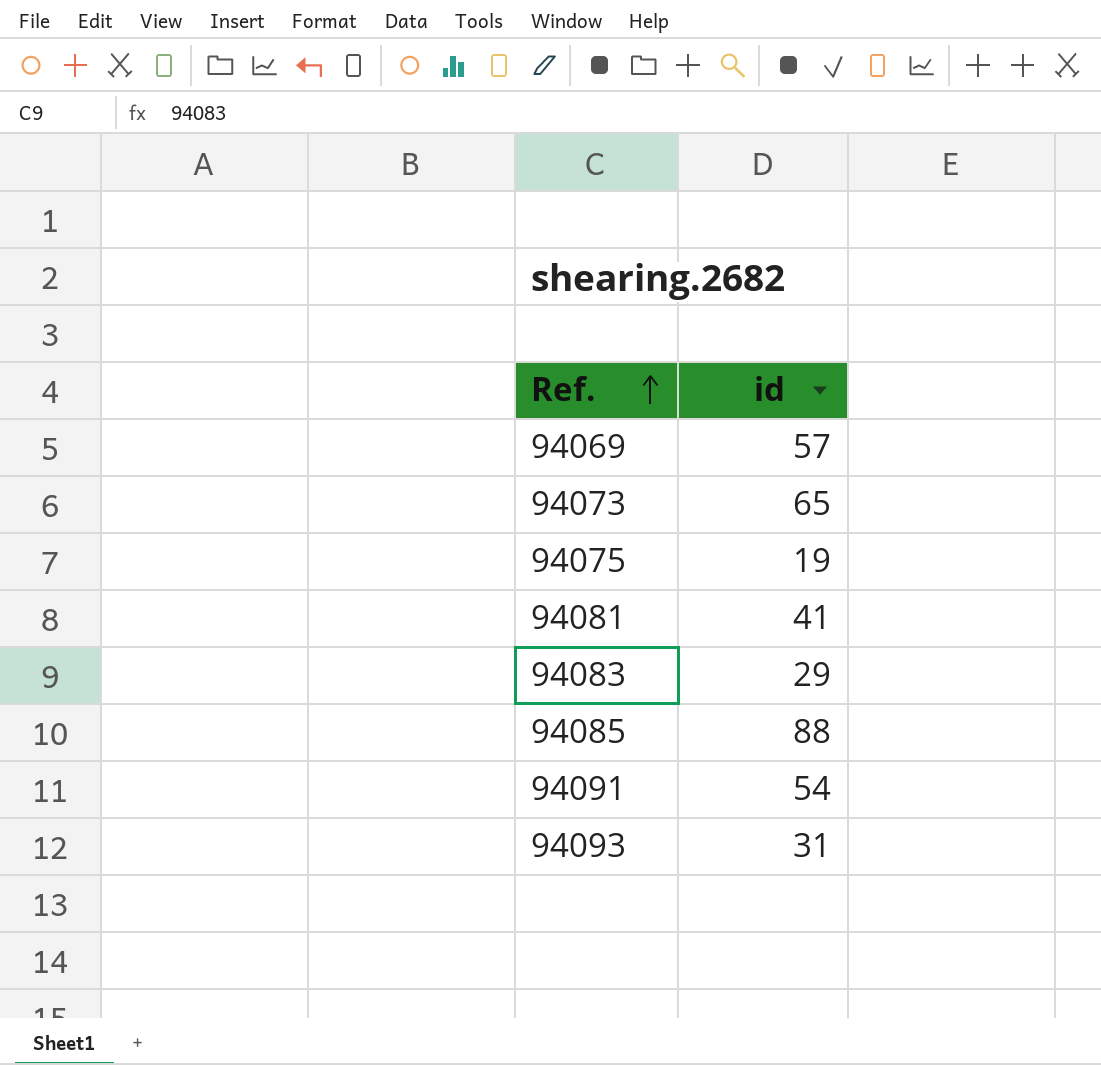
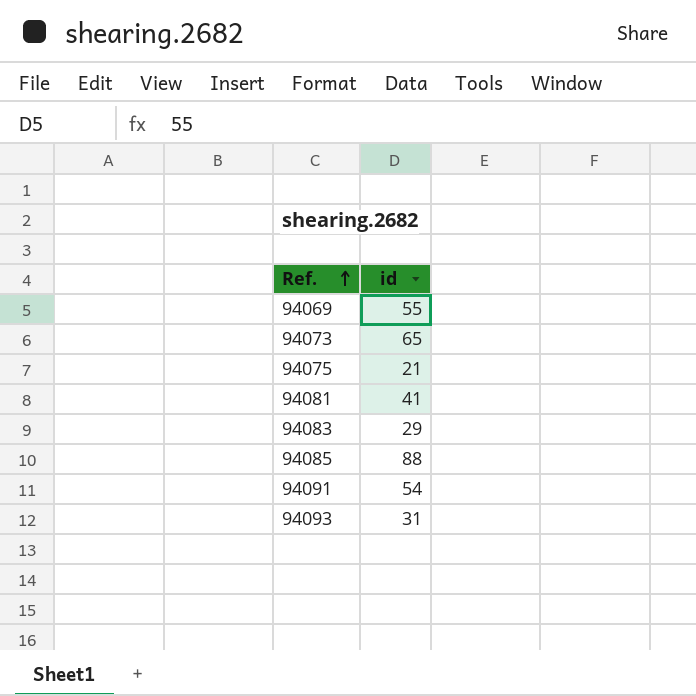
94069 | id: 57 -> 55
94075 | id: 19 -> 21

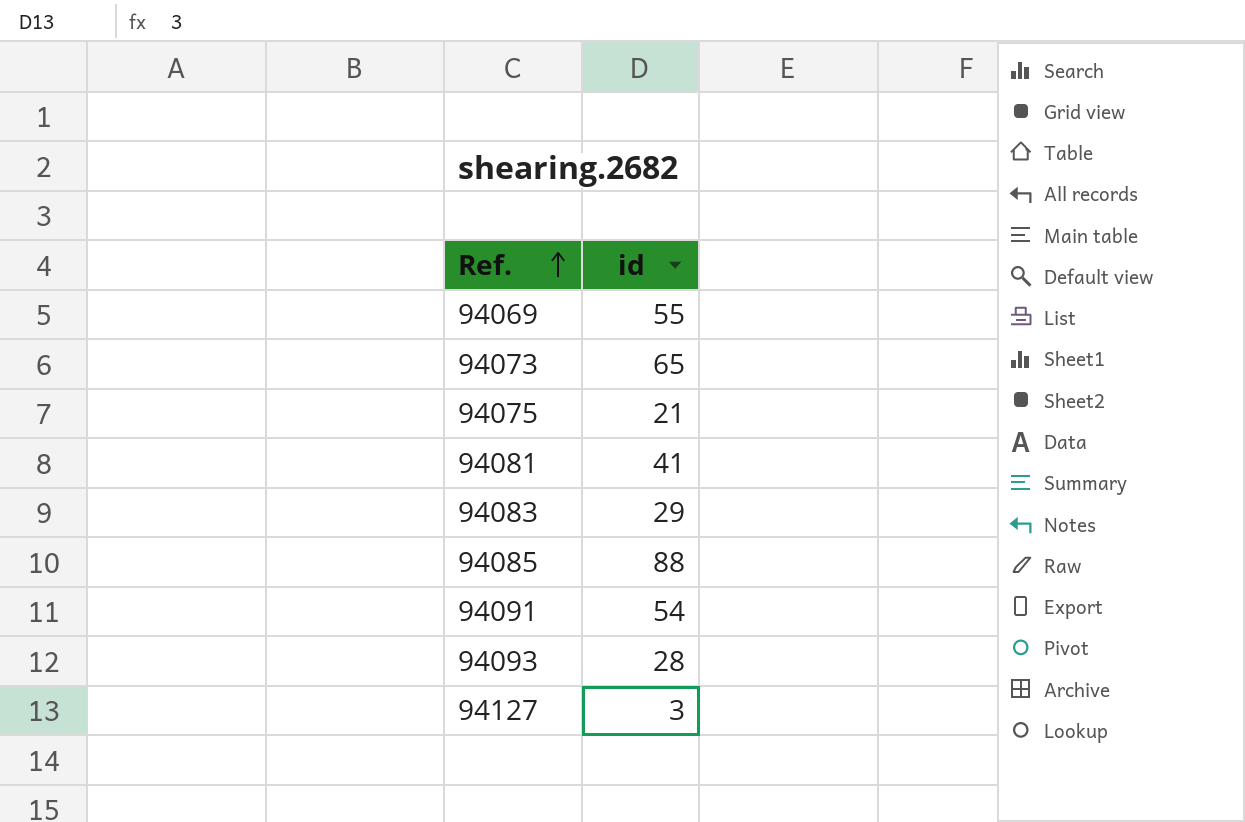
94093 | id: 31 -> 28
row 94127: none -> 3

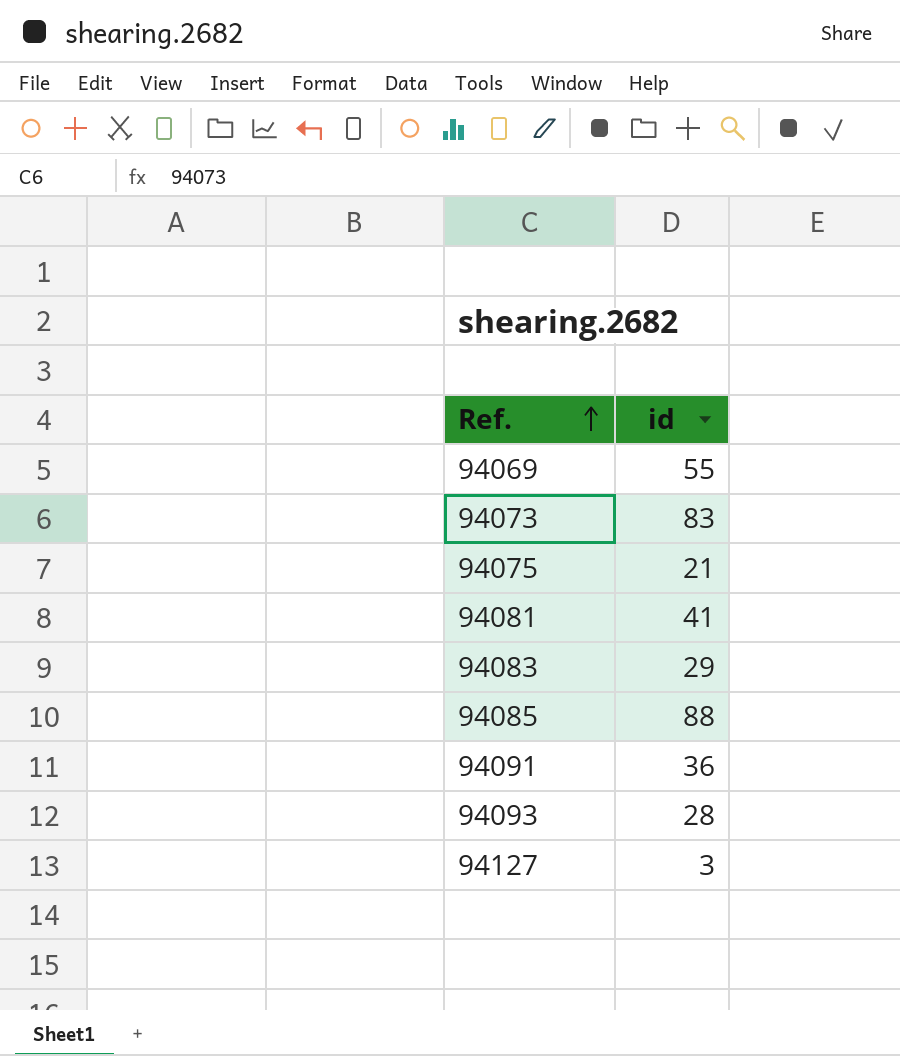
94073 | id: 65 -> 83
94091 | id: 54 -> 36

